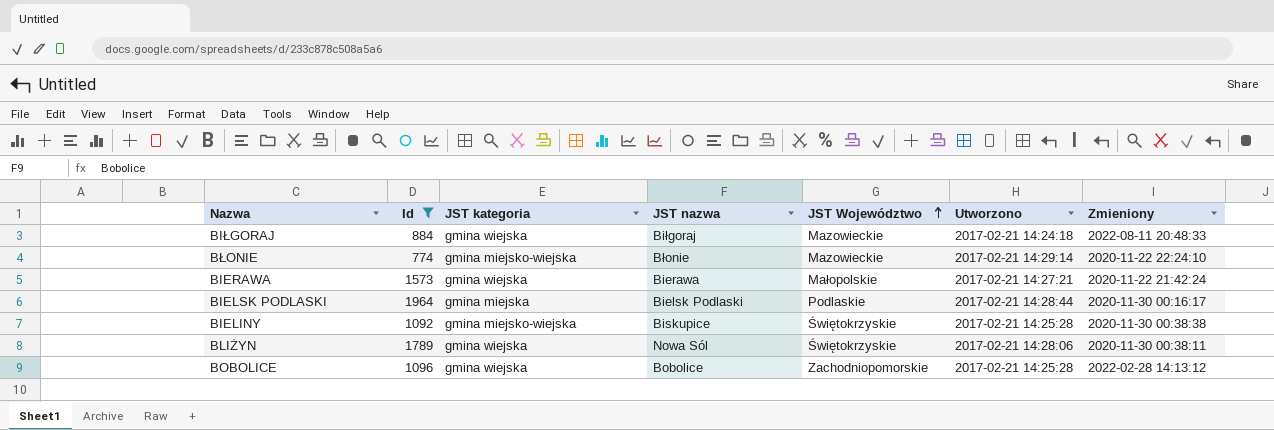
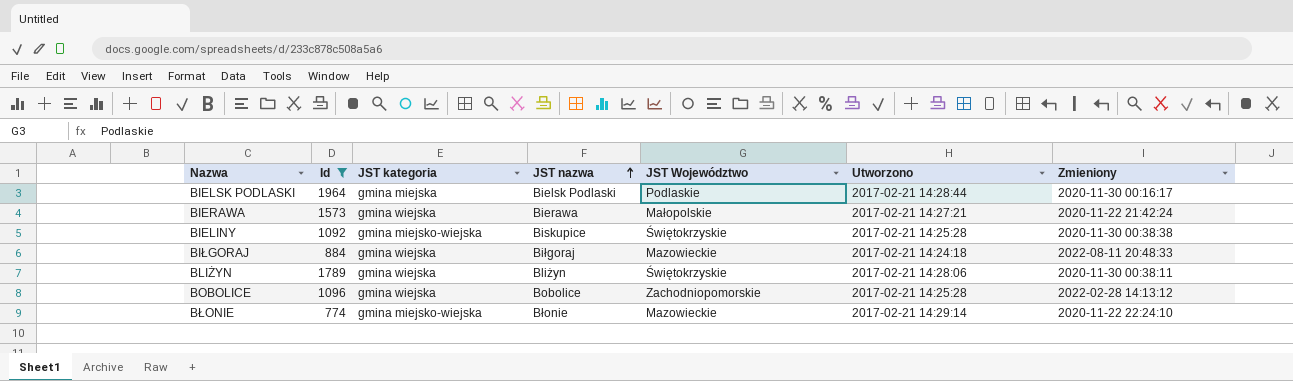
row order: JST Województwo ascending -> JST nazwa ascending
BLIŻYN | JST nazwa: Nowa Sól -> Bliżyn

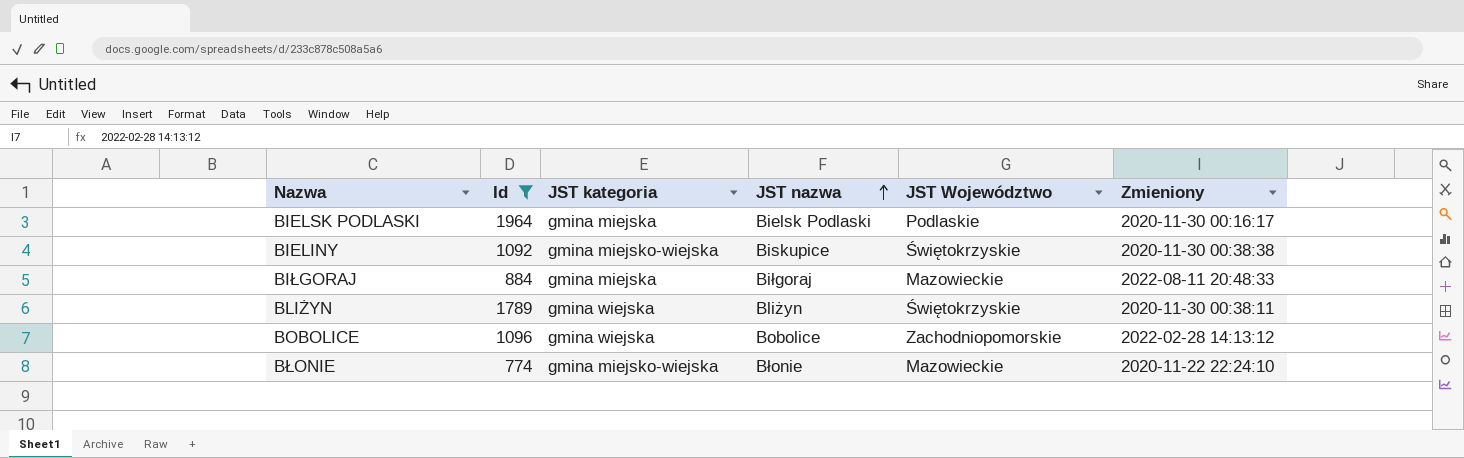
column Utworzono | position: 6 -> none
row BIERAWA: 1573 | gmina wiejska | Bierawa | Małopolskie | 2017-02-21 14:27:21 | 2020-11-22 21:42:24 -> none
BIŁGORAJ | JST kategoria: gmina wiejska -> gmina miejska

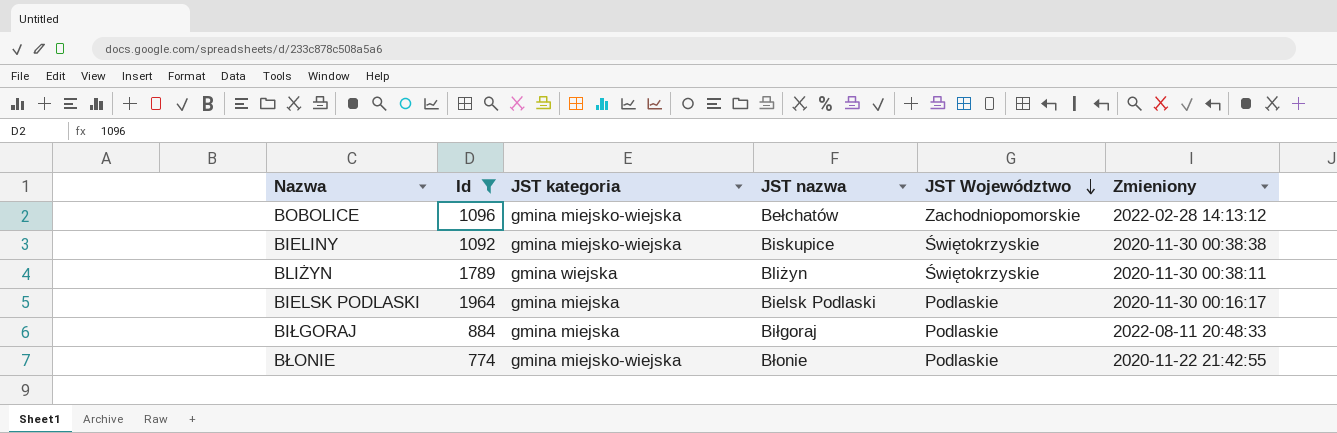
row order: JST nazwa ascending -> JST Województwo descending
BOBOLICE | JST kategoria: gmina wiejska -> gmina miejsko-wiejska
BOBOLICE | JST nazwa: Bobolice -> Bełchatów
BIŁGORAJ | JST Województwo: Mazowieckie -> Podlaskie
BŁONIE | JST Województwo: Mazowieckie -> Podlaskie
BŁONIE | Zmieniony: 2020-11-22 22:24:10 -> 2020-11-22 21:42:55

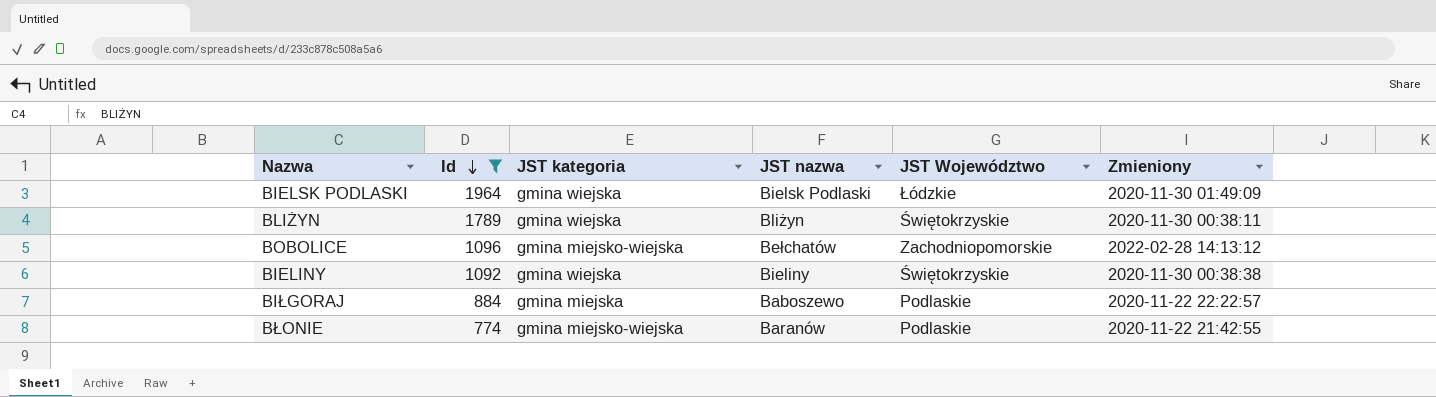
row order: JST Województwo descending -> Id descending
BIELSK PODLASKI | JST kategoria: gmina miejska -> gmina wiejska
BIELSK PODLASKI | JST Województwo: Podlaskie -> Łódzkie
BIELSK PODLASKI | Zmieniony: 2020-11-30 00:16:17 -> 2020-11-30 01:49:09
BIELINY | JST kategoria: gmina miejsko-wiejska -> gmina wiejska
BIELINY | JST nazwa: Biskupice -> Bieliny
BIŁGORAJ | JST nazwa: Biłgoraj -> Baboszewo
BIŁGORAJ | Zmieniony: 2022-08-11 20:48:33 -> 2020-11-22 22:22:57
BŁONIE | JST nazwa: Błonie -> Baranów

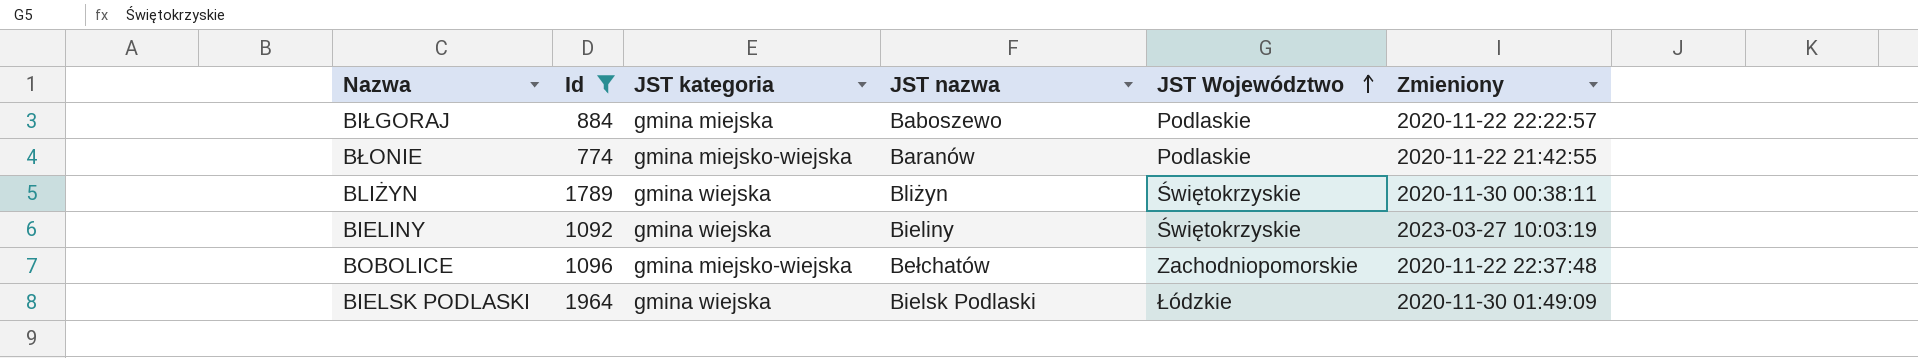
row order: Id descending -> JST Województwo ascending
BIELINY | Zmieniony: 2020-11-30 00:38:38 -> 2023-03-27 10:03:19
BOBOLICE | Zmieniony: 2022-02-28 14:13:12 -> 2020-11-22 22:37:48

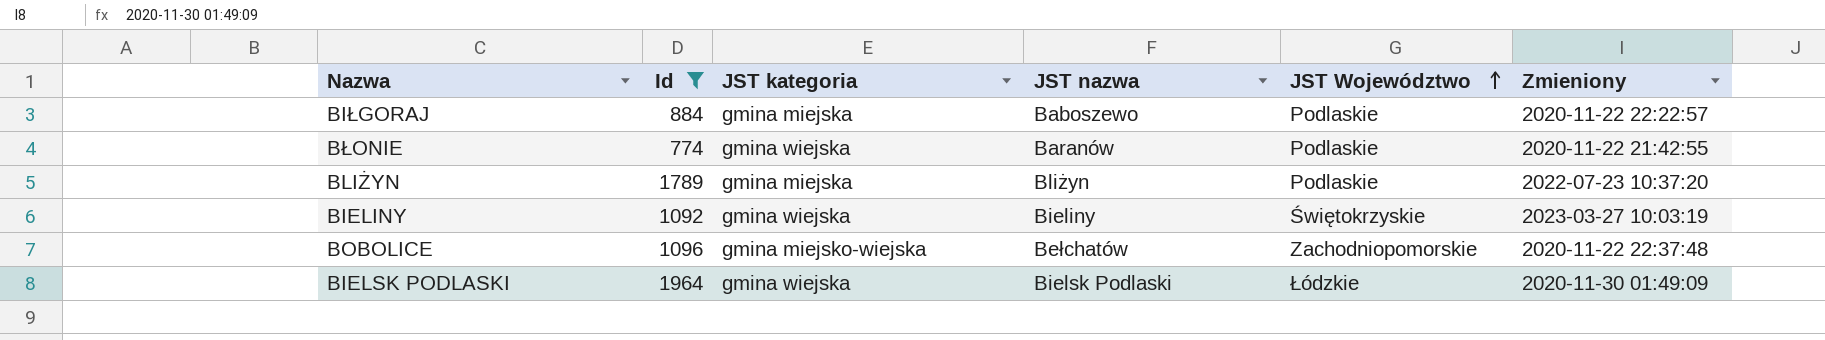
BŁONIE | JST kategoria: gmina miejsko-wiejska -> gmina wiejska
BLIŻYN | JST kategoria: gmina wiejska -> gmina miejska
BLIŻYN | JST Województwo: Świętokrzyskie -> Podlaskie
BLIŻYN | Zmieniony: 2020-11-30 00:38:11 -> 2022-07-23 10:37:20

